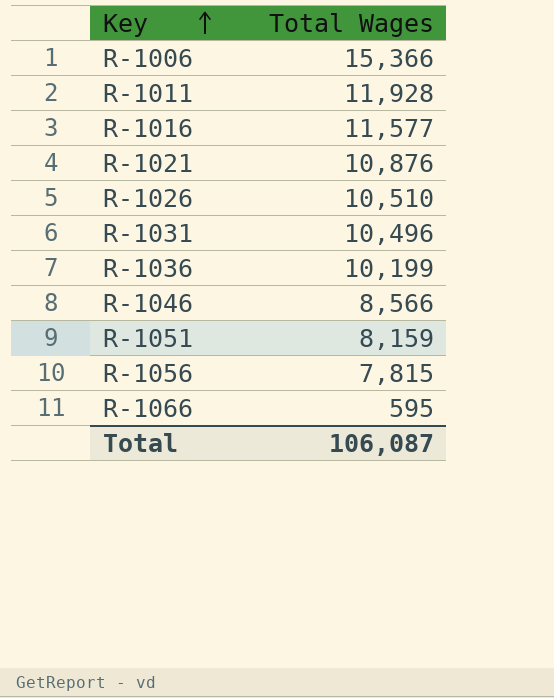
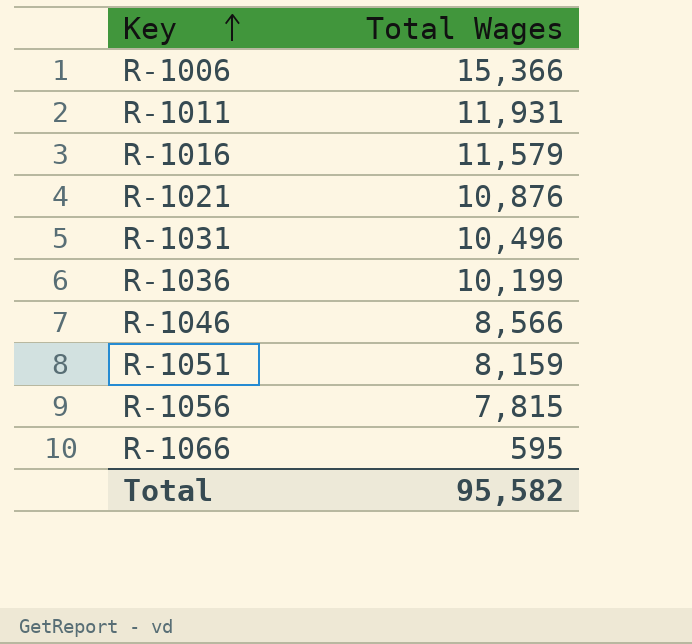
row R-1026: 10,510 -> none
R-1011 | Total Wages: 11,928 -> 11,931
R-1016 | Total Wages: 11,577 -> 11,579
Total | Total Wages: 106,087 -> 95,582

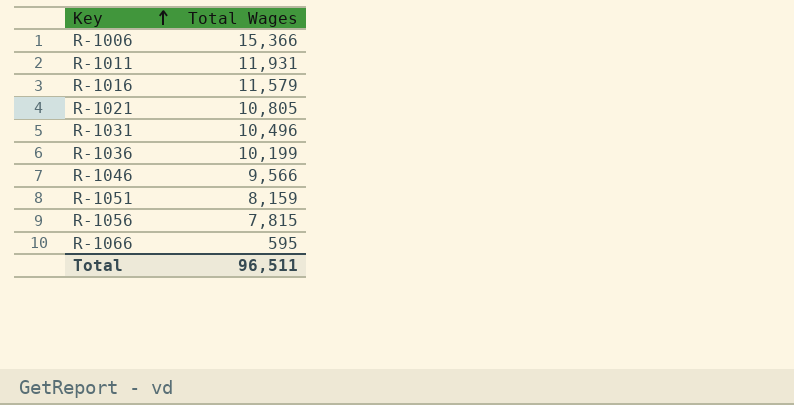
R-1021 | Total Wages: 10,876 -> 10,805
R-1046 | Total Wages: 8,566 -> 9,566
Total | Total Wages: 95,582 -> 96,511

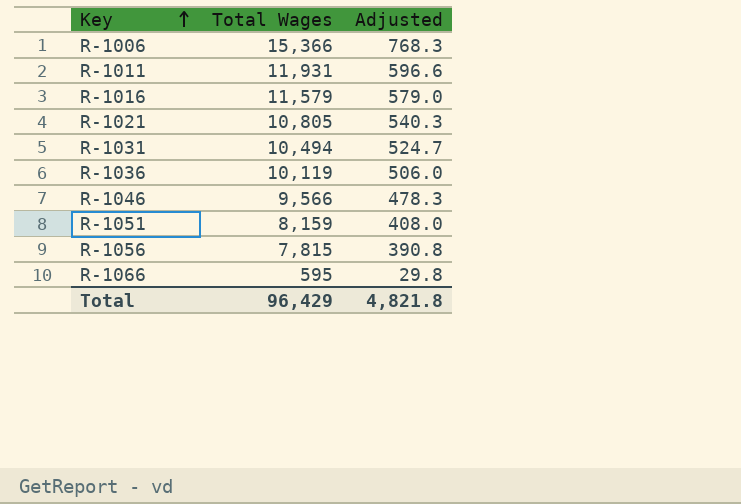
column Adjusted | formula: none -> [Total Wages] * 0.05
R-1031 | Total Wages: 10,496 -> 10,494
R-1036 | Total Wages: 10,199 -> 10,119
Total | Total Wages: 96,511 -> 96,429

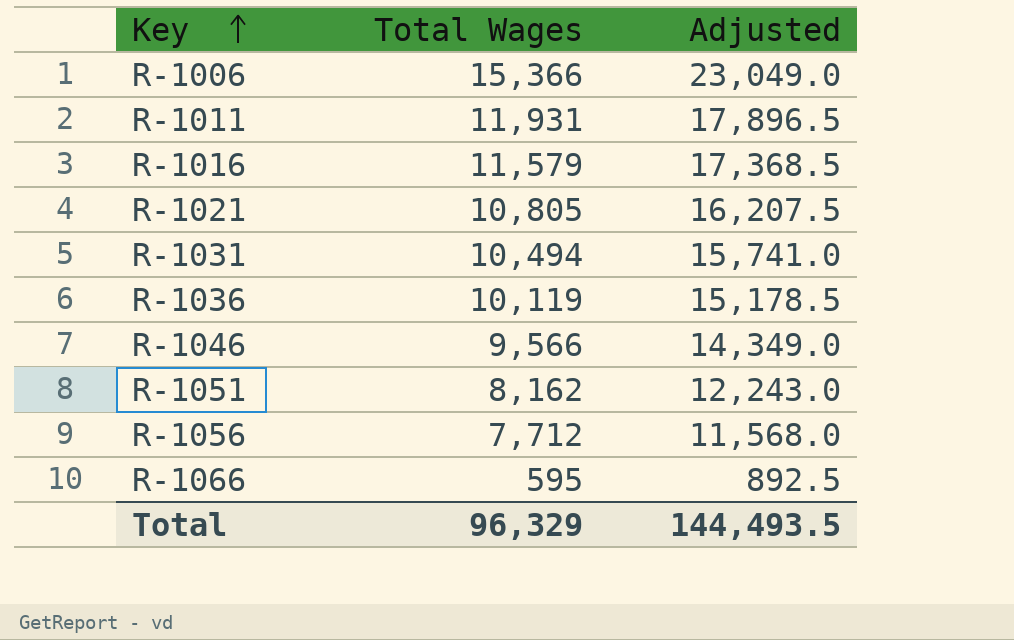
column Adjusted | formula: [Total Wages] * 0.05 -> [Total Wages] * 1.5
R-1051 | Total Wages: 8,159 -> 8,162
R-1056 | Total Wages: 7,815 -> 7,712
Total | Total Wages: 96,429 -> 96,329
Total | Adjusted: 4,821.8 -> 144,493.5

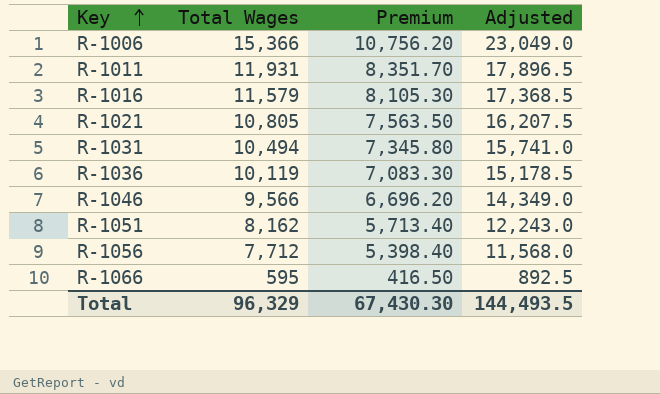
column Premium | formula: none -> [Total Wages] * 0.7

